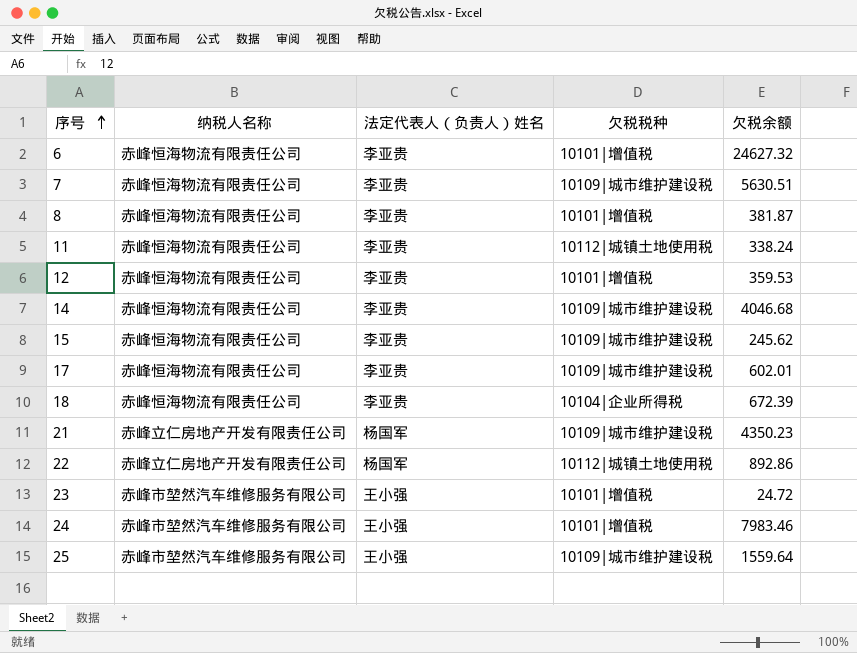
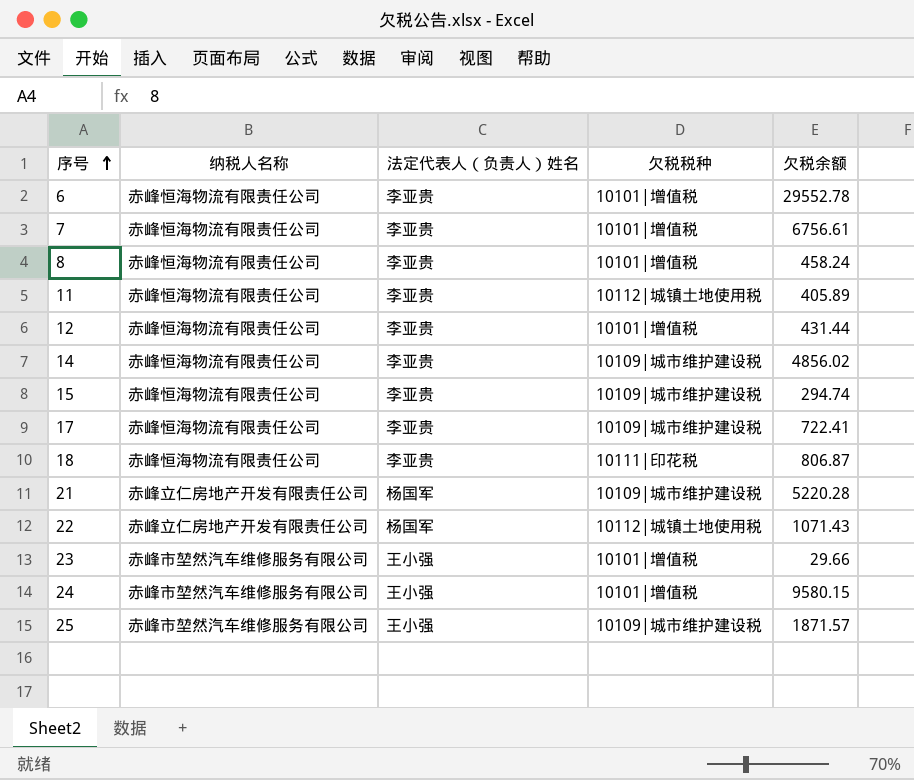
6 | 欠税余额: 24627.32 -> 29552.78
7 | 欠税税种: 10109|城市维护建设税 -> 10101|增值税
7 | 欠税余额: 5630.51 -> 6756.61
8 | 欠税余额: 381.87 -> 458.24
11 | 欠税余额: 338.24 -> 405.89
12 | 欠税余额: 359.53 -> 431.44
14 | 欠税余额: 4046.68 -> 4856.02
15 | 欠税余额: 245.62 -> 294.74
17 | 欠税余额: 602.01 -> 722.41
18 | 欠税税种: 10104|企业所得税 -> 10111|印花税
18 | 欠税余额: 672.39 -> 806.87
21 | 欠税余额: 4350.23 -> 5220.28
22 | 欠税余额: 892.86 -> 1071.43
23 | 欠税余额: 24.72 -> 29.66
24 | 欠税余额: 7983.46 -> 9580.15
25 | 欠税余额: 1559.64 -> 1871.57

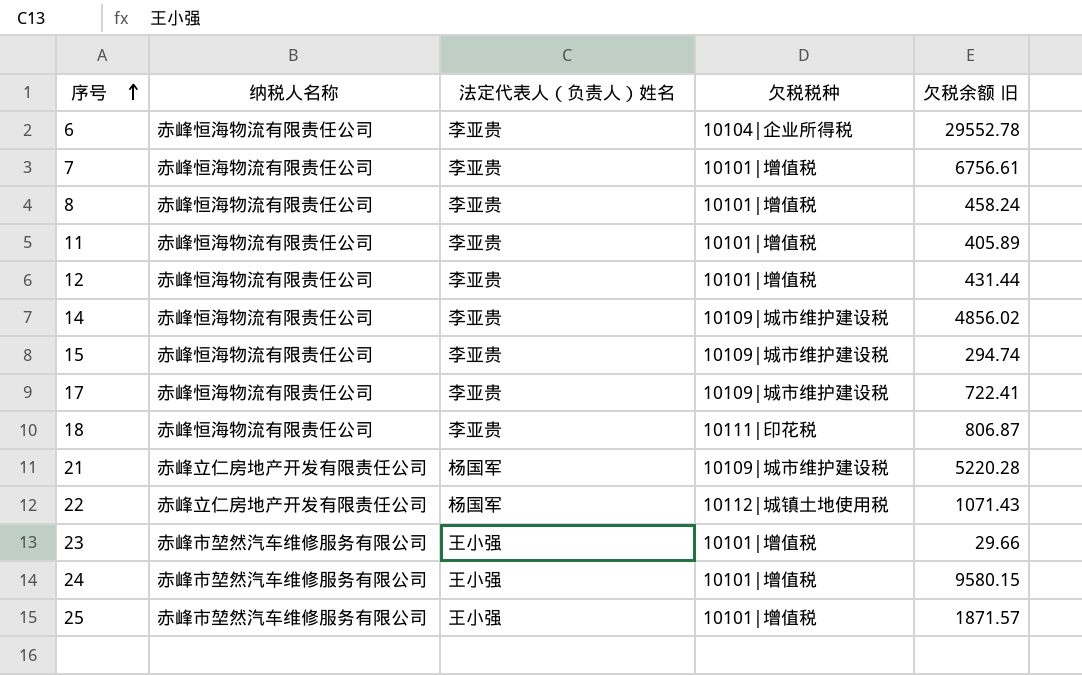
column name: 欠税余额 -> 欠税余额 旧
6 | 欠税税种: 10101|增值税 -> 10104|企业所得税
11 | 欠税税种: 10112|城镇土地使用税 -> 10101|增值税
25 | 欠税税种: 10109|城市维护建设税 -> 10101|增值税

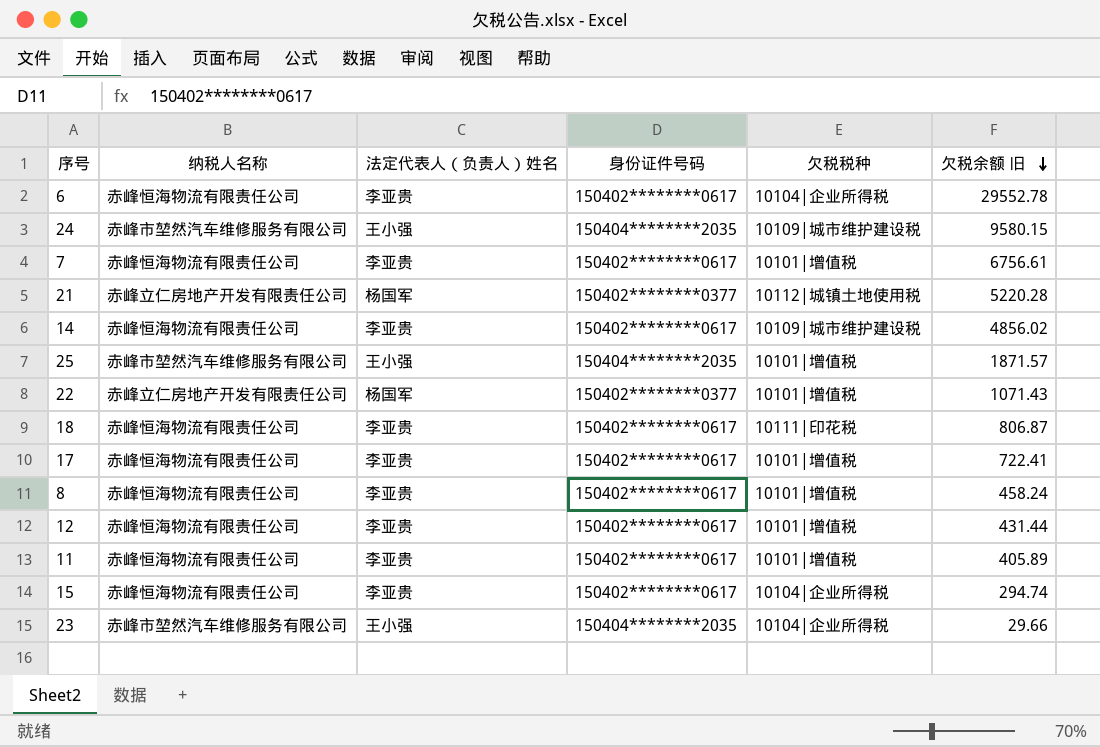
row order: 序号 ascending -> 欠税余额 旧 descending
column 身份证件号码 | position: none -> 4
24 | 欠税税种: 10101|增值税 -> 10109|城市维护建设税
21 | 欠税税种: 10109|城市维护建设税 -> 10112|城镇土地使用税
22 | 欠税税种: 10112|城镇土地使用税 -> 10101|增值税
17 | 欠税税种: 10109|城市维护建设税 -> 10101|增值税
15 | 欠税税种: 10109|城市维护建设税 -> 10104|企业所得税
23 | 欠税税种: 10101|增值税 -> 10104|企业所得税

